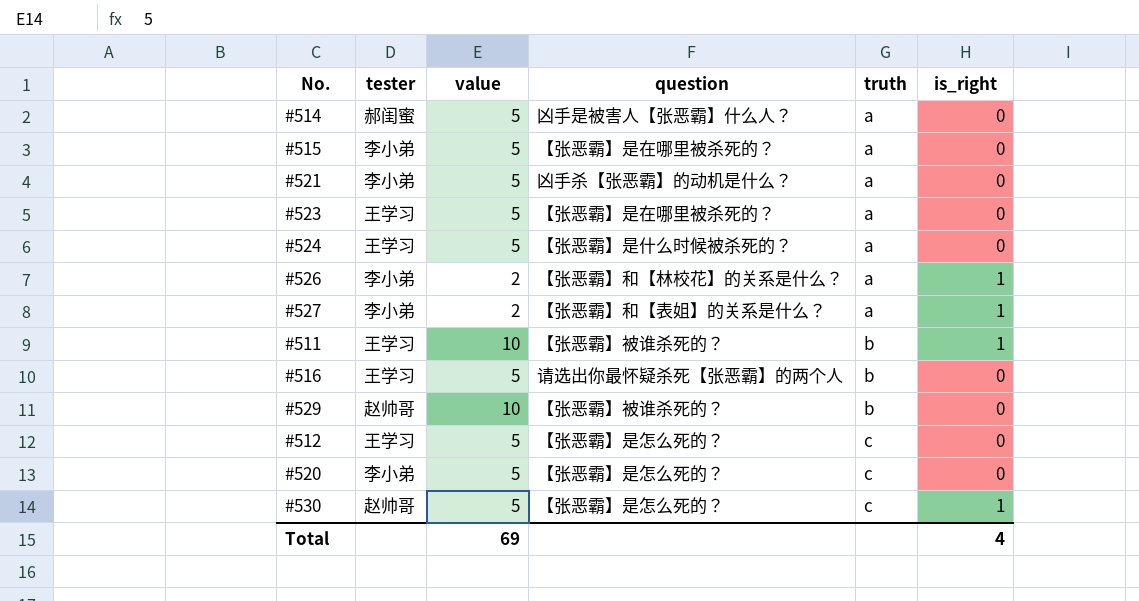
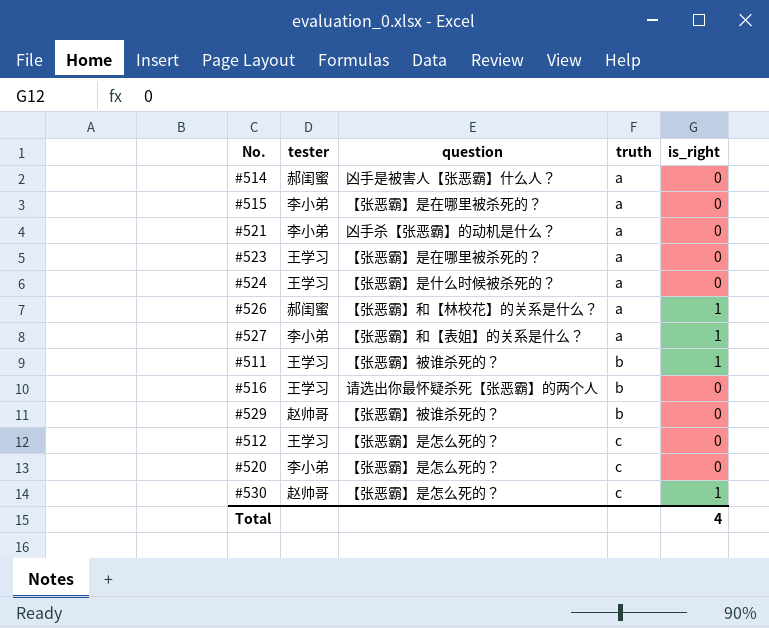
column value | position: 3 -> none
#526 | tester: 李小弟 -> 郝闺蜜

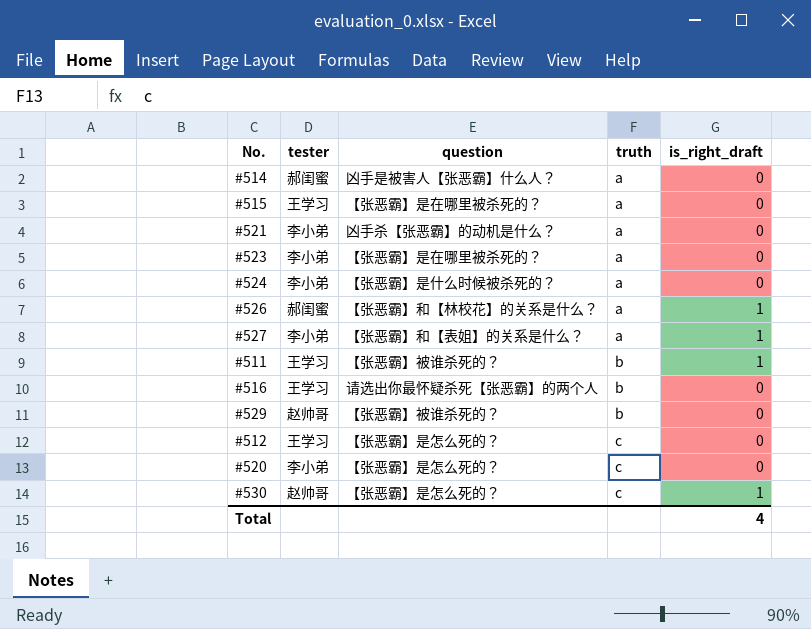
column name: is_right -> is_right_draft
#515 | tester: 李小弟 -> 王学习
#523 | tester: 王学习 -> 李小弟
#524 | tester: 王学习 -> 李小弟

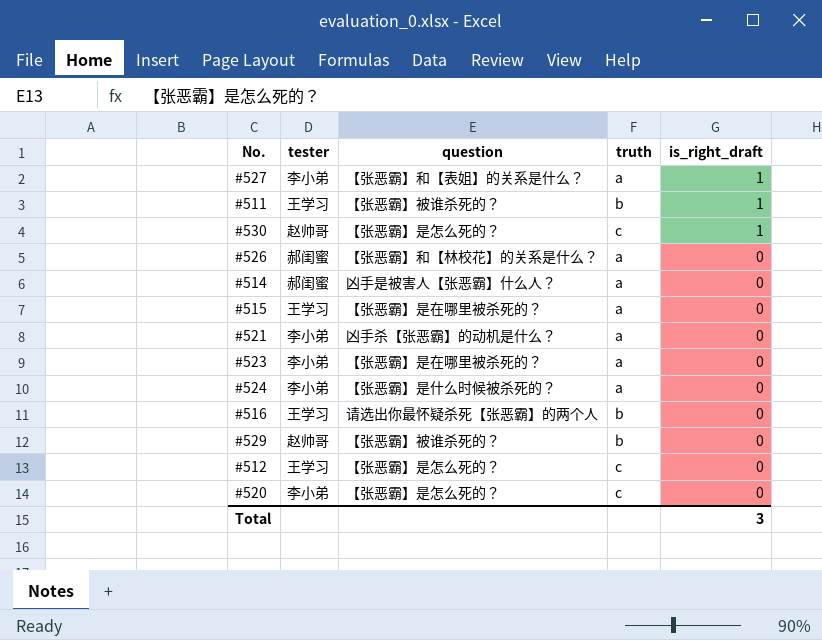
row order: truth ascending -> is_right_draft descending
#526 | is_right_draft: 1 -> 0
Total | is_right_draft: 4 -> 3

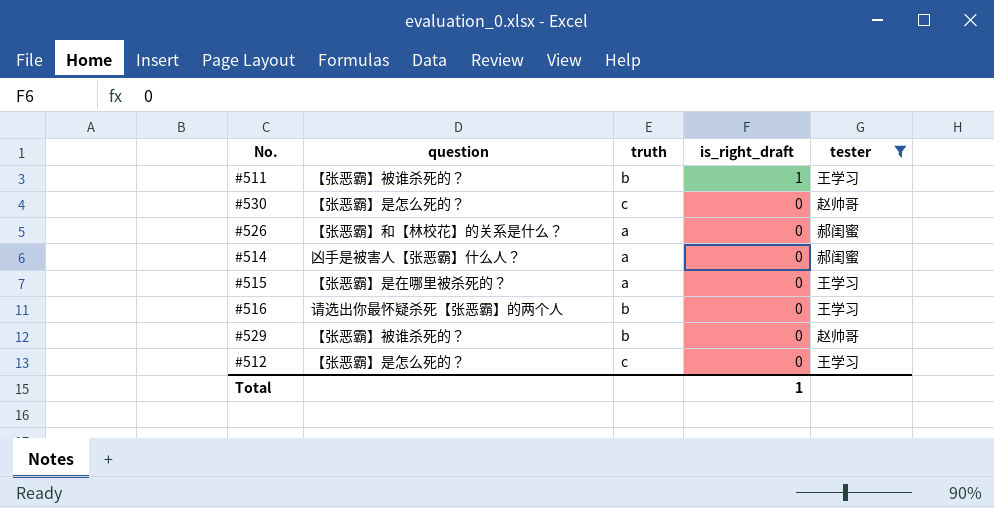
filter: none -> tester != 李小弟
column tester | position: 2 -> 5
#530 | is_right_draft: 1 -> 0
Total | is_right_draft: 3 -> 1

